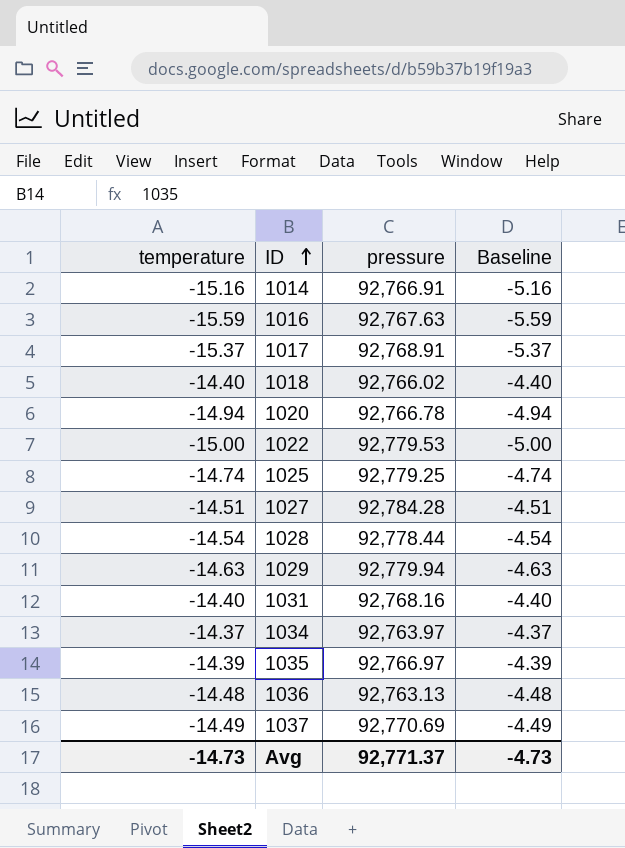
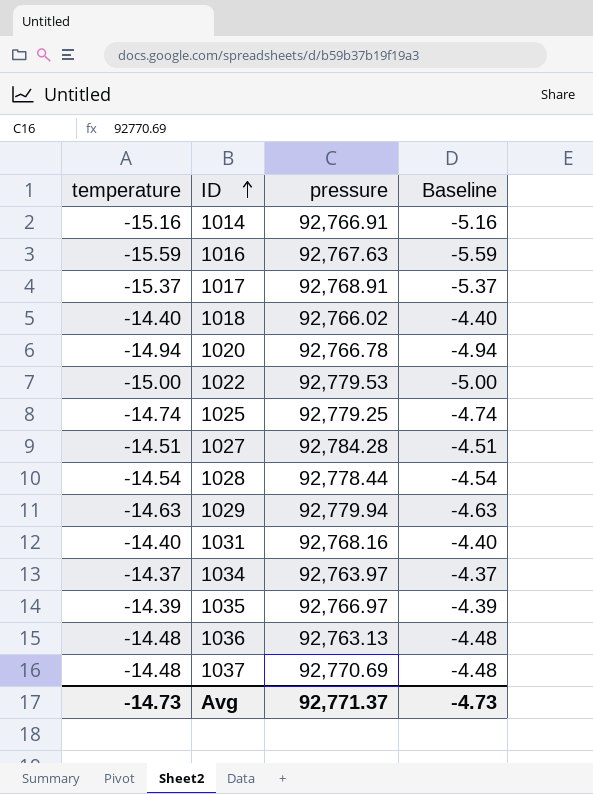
1037 | temperature: -14.49 -> -14.48
1037 | Baseline: -4.49 -> -4.48

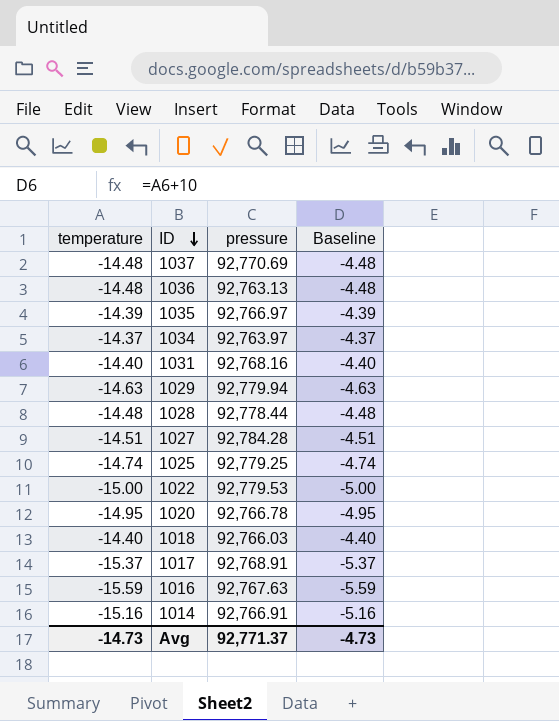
row order: ID ascending -> ID descending
1028 | temperature: -14.54 -> -14.48
1028 | Baseline: -4.54 -> -4.48
1020 | temperature: -14.94 -> -14.95
1020 | Baseline: -4.94 -> -4.95
1018 | pressure: 92,766.02 -> 92,766.03

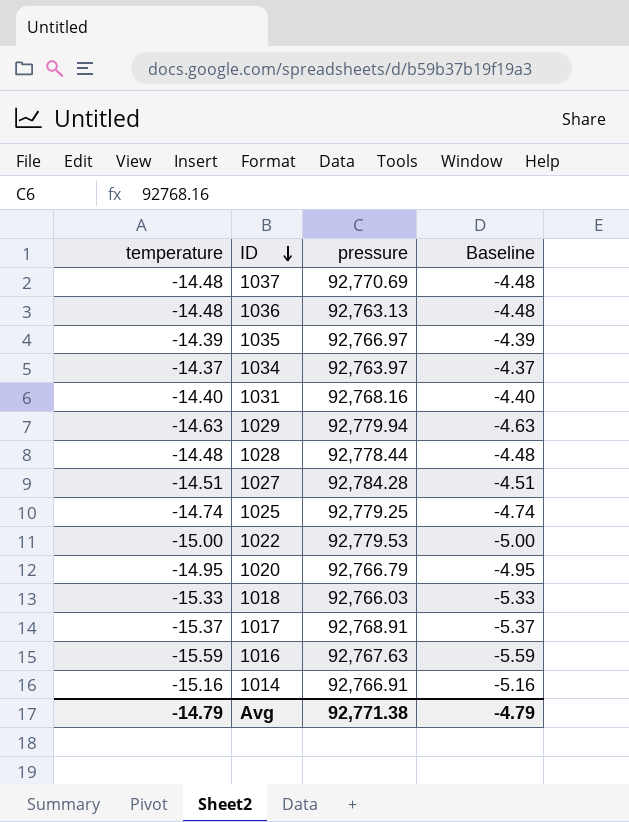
1020 | pressure: 92,766.78 -> 92,766.79
1018 | temperature: -14.40 -> -15.33
1018 | Baseline: -4.40 -> -5.33
Avg | temperature: -14.73 -> -14.79
Avg | pressure: 92,771.37 -> 92,771.38
Avg | Baseline: -4.73 -> -4.79

